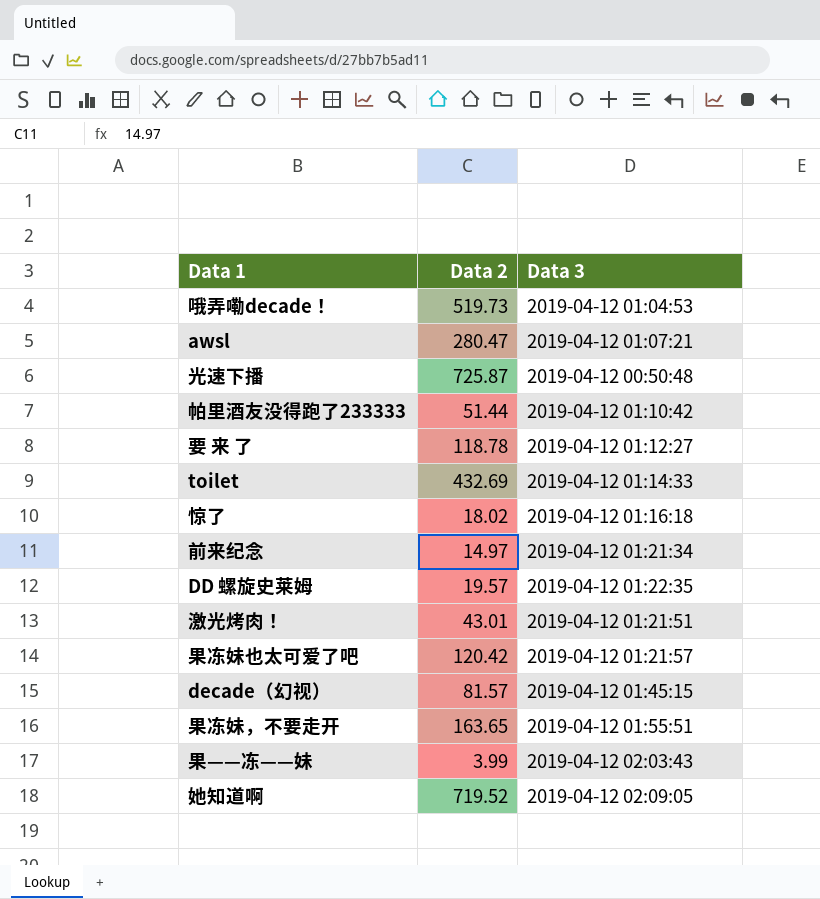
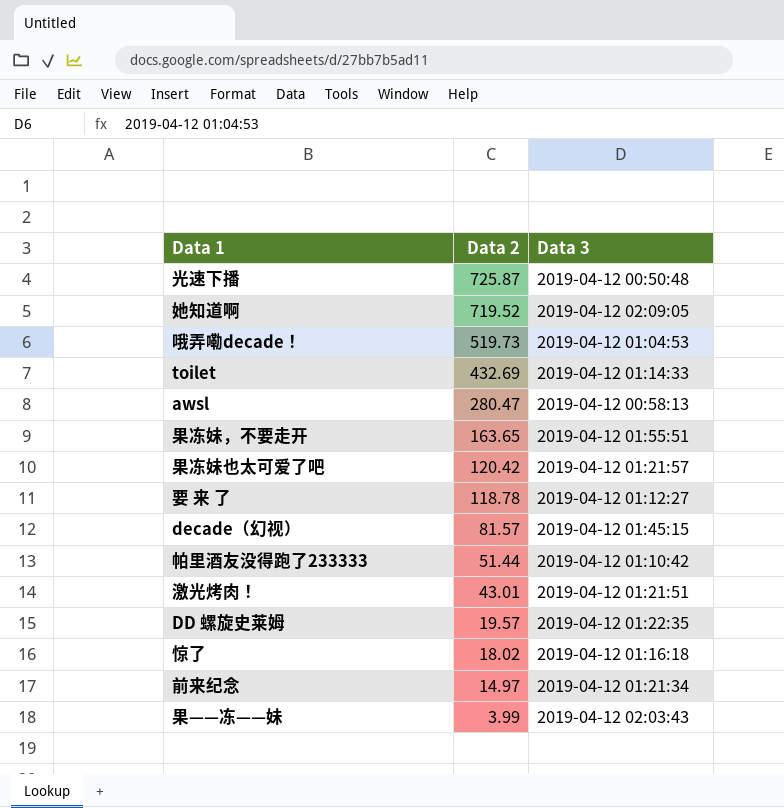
row order: none -> Data 2 descending
awsl | Data 3: 2019-04-12 01:07:21 -> 2019-04-12 00:58:13

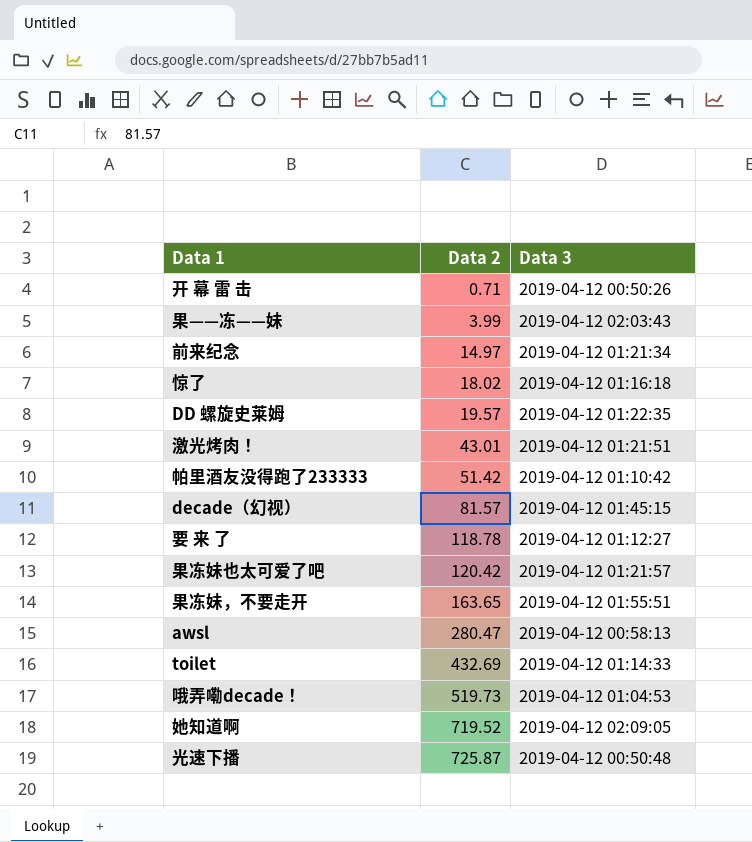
row order: Data 2 descending -> Data 2 ascending
row 开 幕 雷 击: none -> 0.71 | 2019-04-12 00:50:26
帕里酒友没得跑了233333 | Data 2: 51.44 -> 51.42

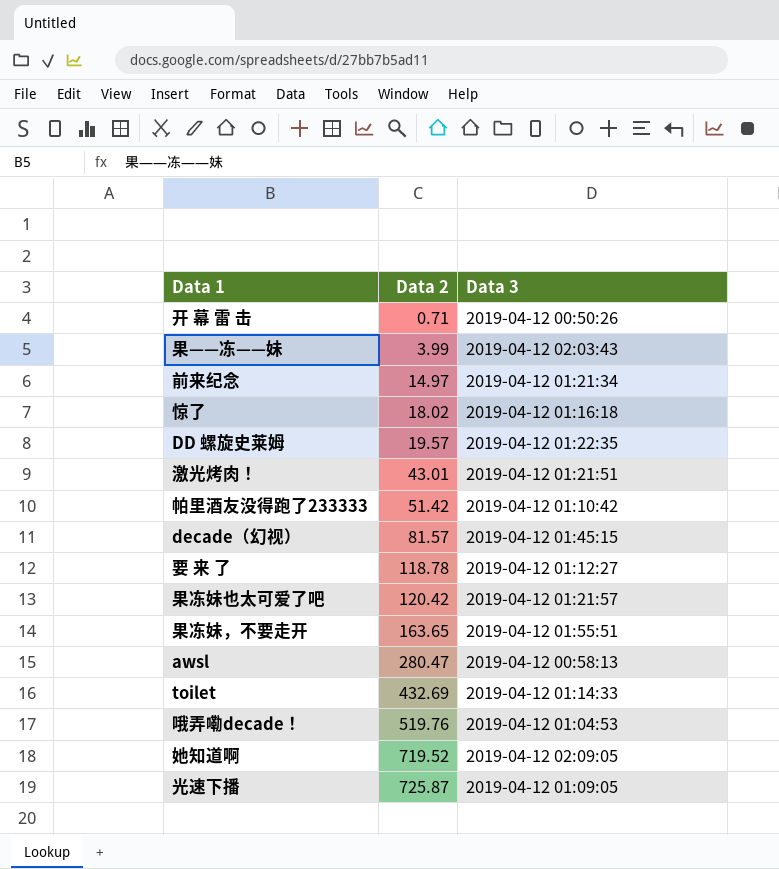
哦弄嘞decade！ | Data 2: 519.73 -> 519.76
光速下播 | Data 3: 2019-04-12 00:50:48 -> 2019-04-12 01:09:05

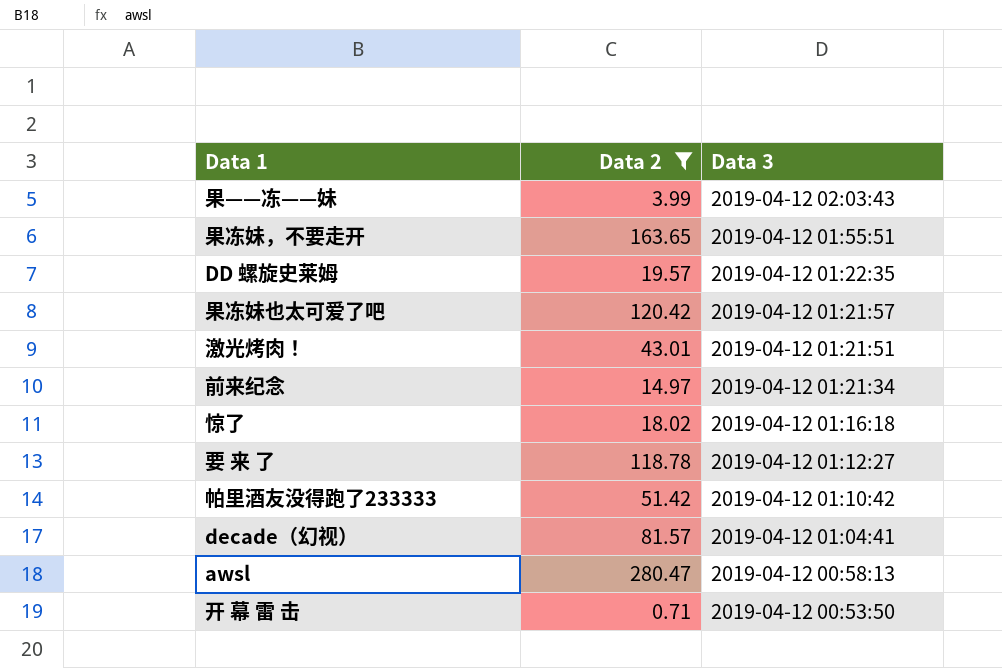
filter: none -> Data 2 <= 280.47
row order: Data 2 ascending -> Data 3 descending
decade（幻视） | Data 3: 2019-04-12 01:45:15 -> 2019-04-12 01:04:41
开 幕 雷 击 | Data 3: 2019-04-12 00:50:26 -> 2019-04-12 00:53:50

